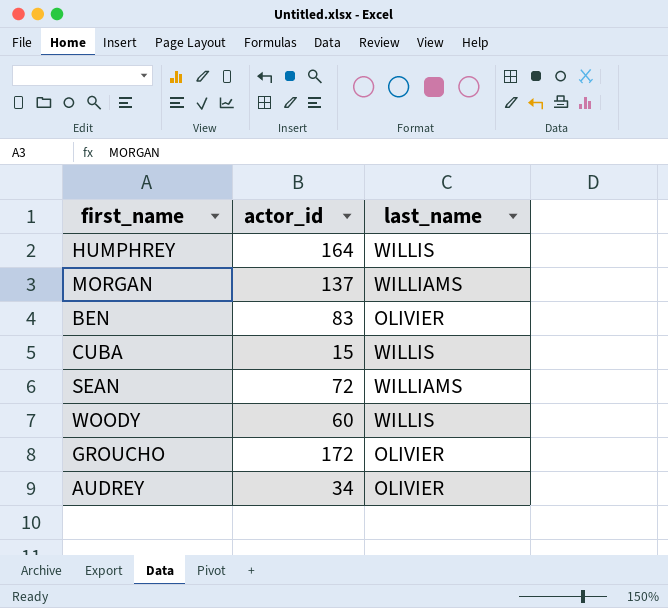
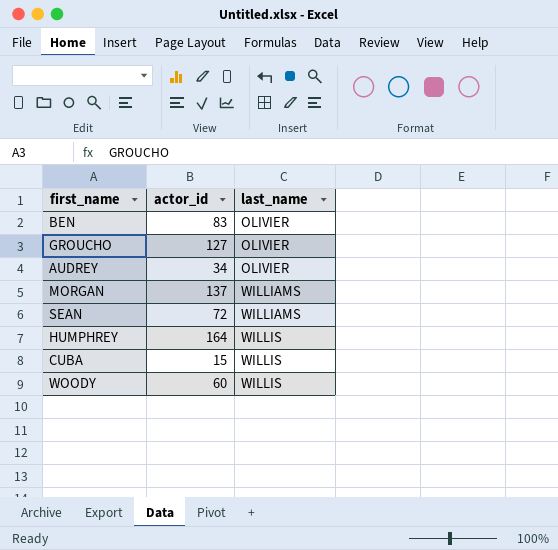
row order: none -> last_name ascending
GROUCHO | actor_id: 172 -> 127

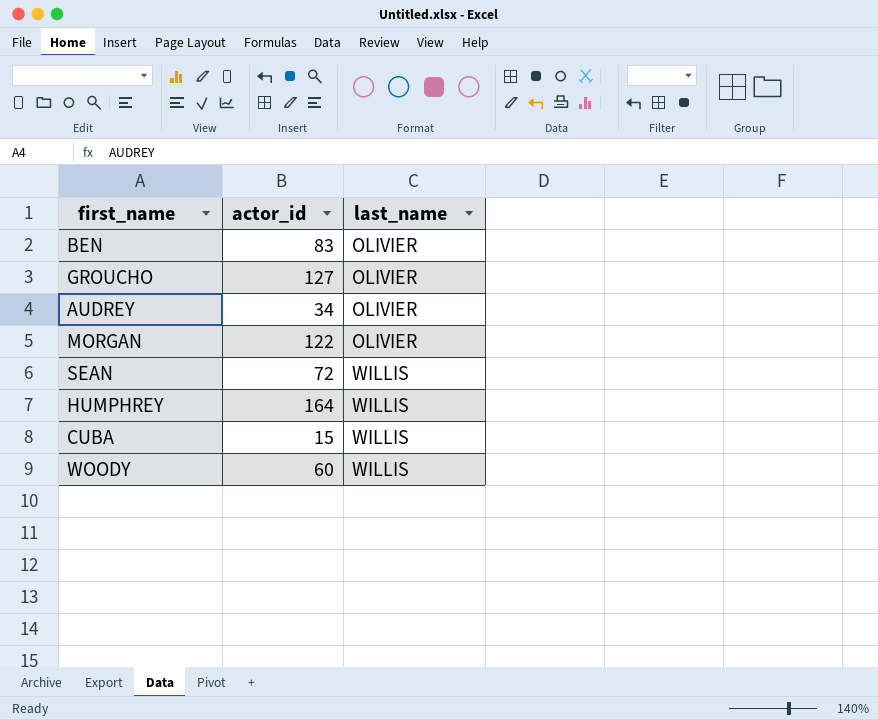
MORGAN | actor_id: 137 -> 122
MORGAN | last_name: WILLIAMS -> OLIVIER
SEAN | last_name: WILLIAMS -> WILLIS

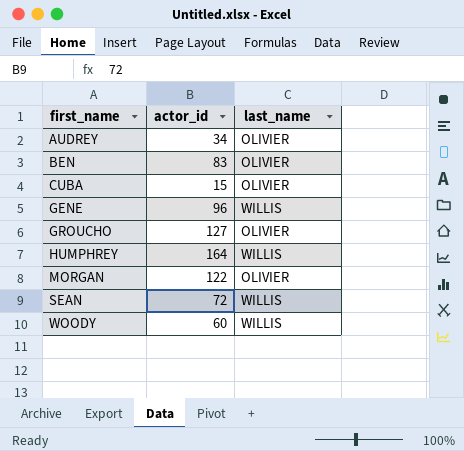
row order: last_name ascending -> first_name ascending
CUBA | last_name: WILLIS -> OLIVIER
row GENE: none -> 96 | WILLIS

